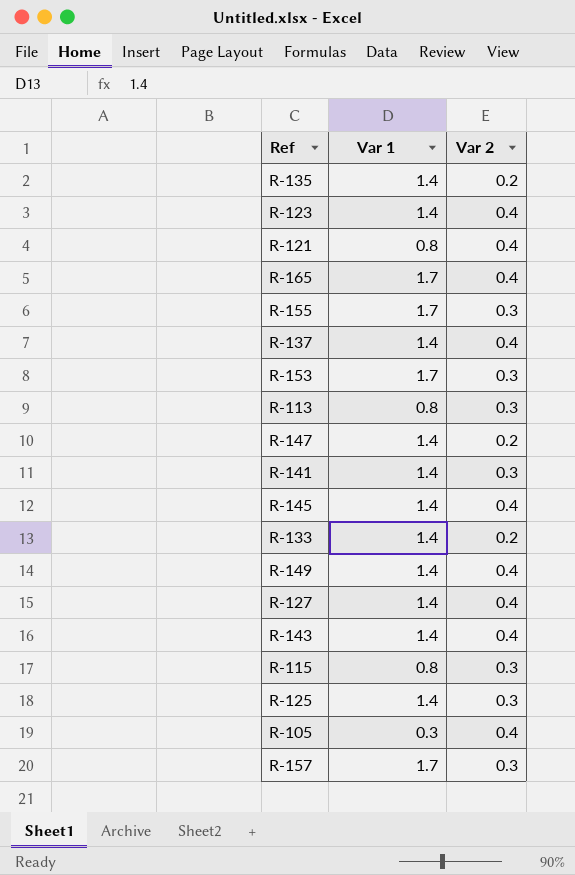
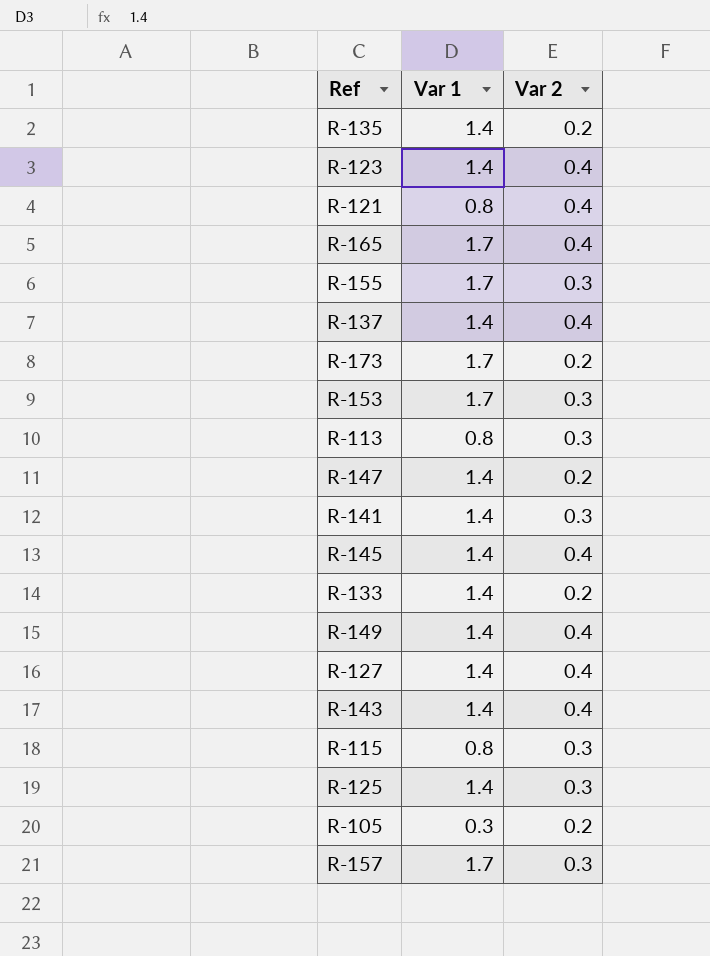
row R-173: none -> 1.7 | 0.2
R-105 | Var 2: 0.4 -> 0.2

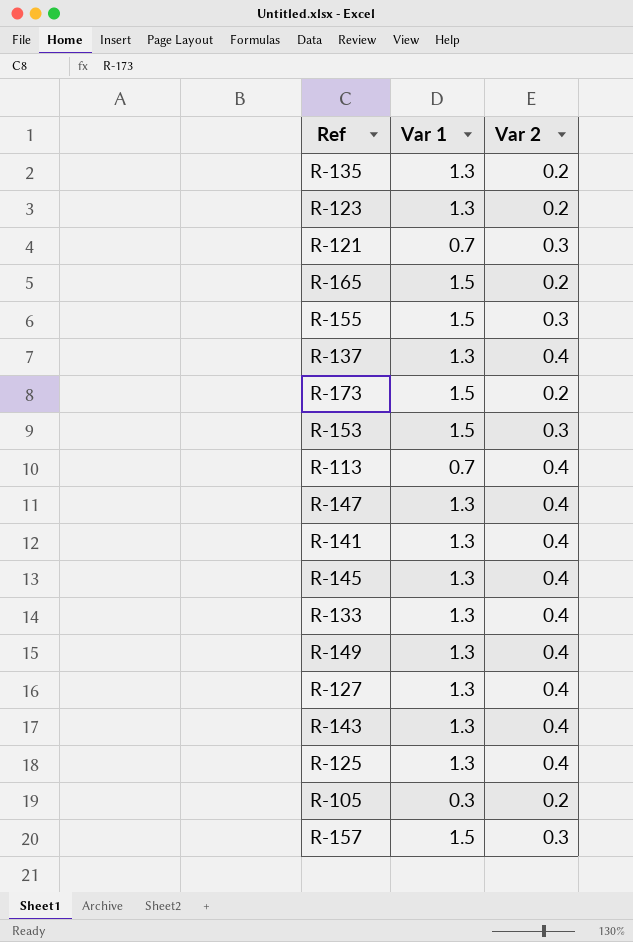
row R-115: 0.8 | 0.3 -> none
R-135 | Var 1: 1.4 -> 1.3
R-123 | Var 1: 1.4 -> 1.3
R-123 | Var 2: 0.4 -> 0.2
R-121 | Var 1: 0.8 -> 0.7
R-121 | Var 2: 0.4 -> 0.3
R-165 | Var 1: 1.7 -> 1.5
R-165 | Var 2: 0.4 -> 0.2
R-155 | Var 1: 1.7 -> 1.5
R-137 | Var 1: 1.4 -> 1.3
R-173 | Var 1: 1.7 -> 1.5
R-153 | Var 1: 1.7 -> 1.5
R-113 | Var 1: 0.8 -> 0.7
R-113 | Var 2: 0.3 -> 0.4
R-147 | Var 1: 1.4 -> 1.3
R-147 | Var 2: 0.2 -> 0.4
R-141 | Var 1: 1.4 -> 1.3
R-141 | Var 2: 0.3 -> 0.4
R-145 | Var 1: 1.4 -> 1.3
R-133 | Var 1: 1.4 -> 1.3
R-133 | Var 2: 0.2 -> 0.4
R-149 | Var 1: 1.4 -> 1.3
R-127 | Var 1: 1.4 -> 1.3
R-143 | Var 1: 1.4 -> 1.3
R-125 | Var 1: 1.4 -> 1.3
R-125 | Var 2: 0.3 -> 0.4
R-157 | Var 1: 1.7 -> 1.5

